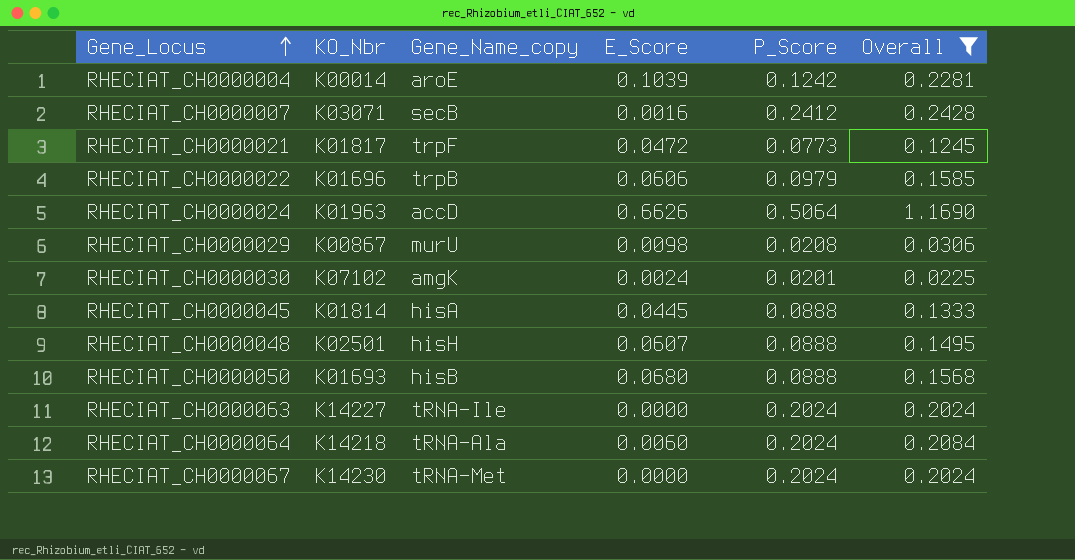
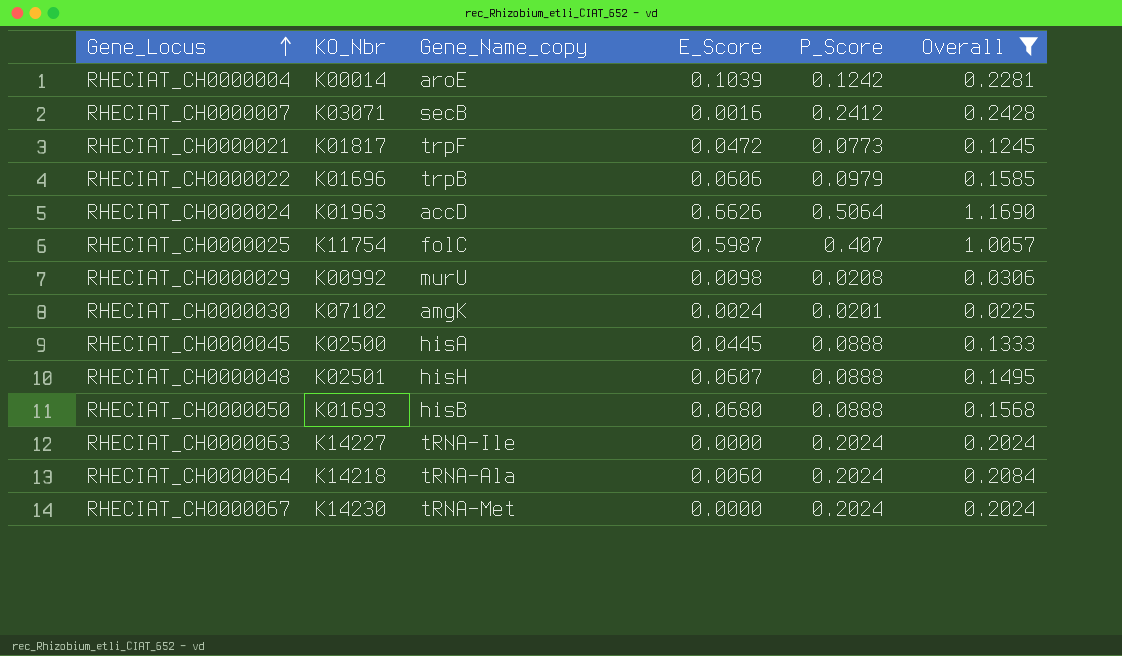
row RHECIAT_CH0000025: none -> K11754 | folC | 0.5987 | 0.407 | 1.0057
RHECIAT_CH0000029 | KO_Nbr: K00867 -> K00992
RHECIAT_CH0000045 | KO_Nbr: K01814 -> K02500

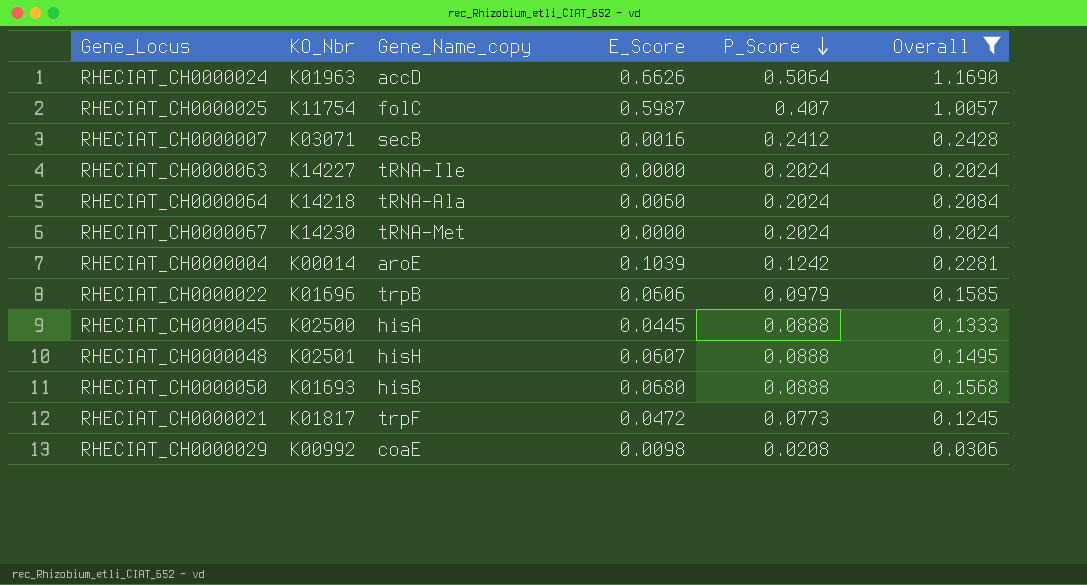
row order: Gene_Locus ascending -> P_Score descending
row RHECIAT_CH0000030: K07102 | amgK | 0.0024 | 0.0201 | 0.0225 -> none
RHECIAT_CH0000029 | Gene_Name_copy: murU -> coaE

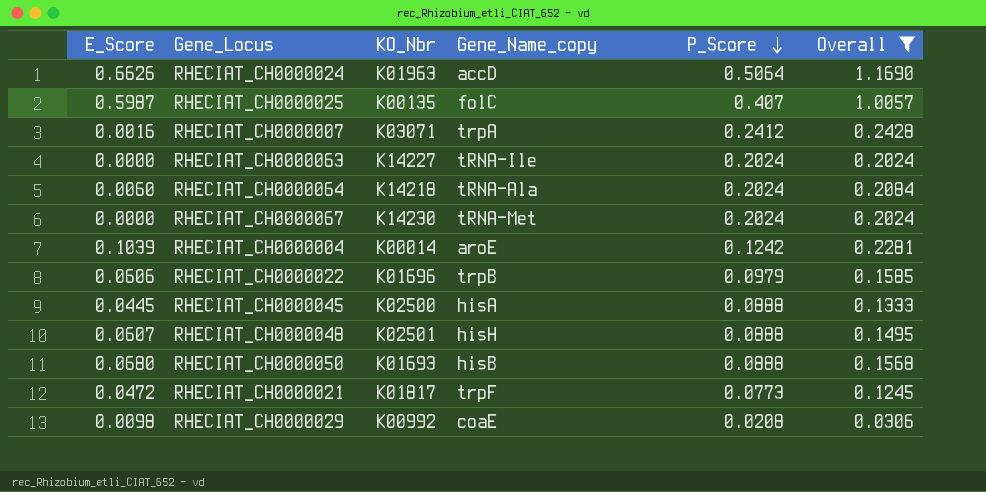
column E_Score | position: 4 -> 1
RHECIAT_CH0000025 | KO_Nbr: K11754 -> K00135
RHECIAT_CH0000007 | Gene_Name_copy: secB -> trpA

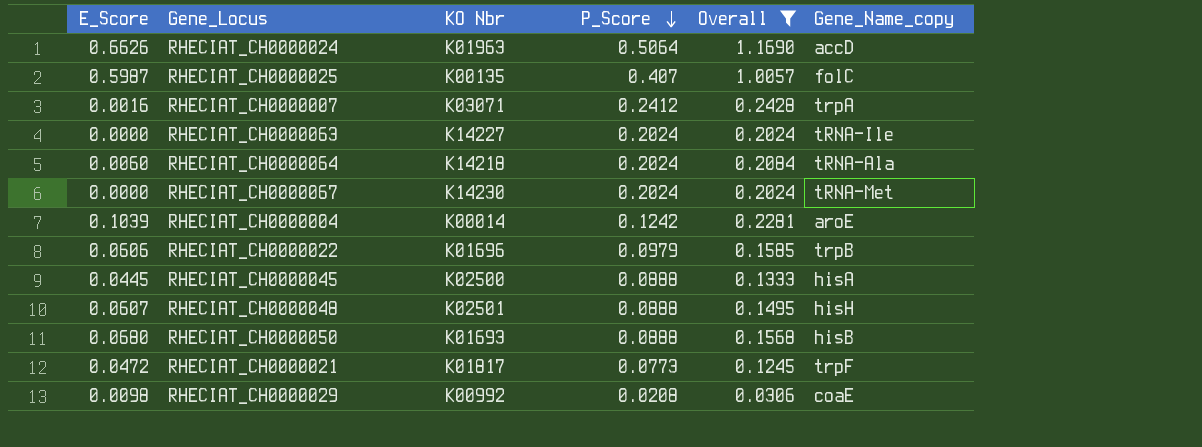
column name: KO_Nbr -> KO Nbr
column Gene_Name_copy | position: 4 -> 6

